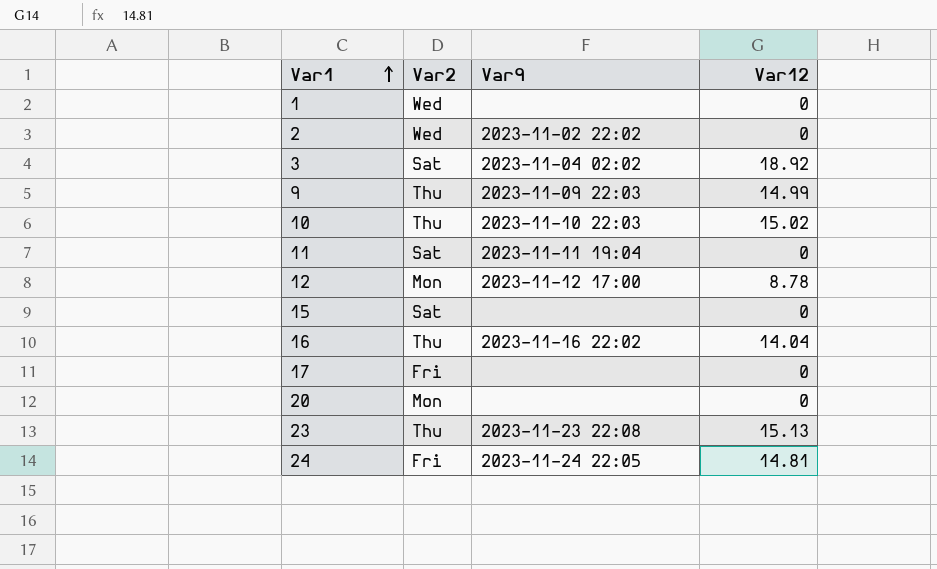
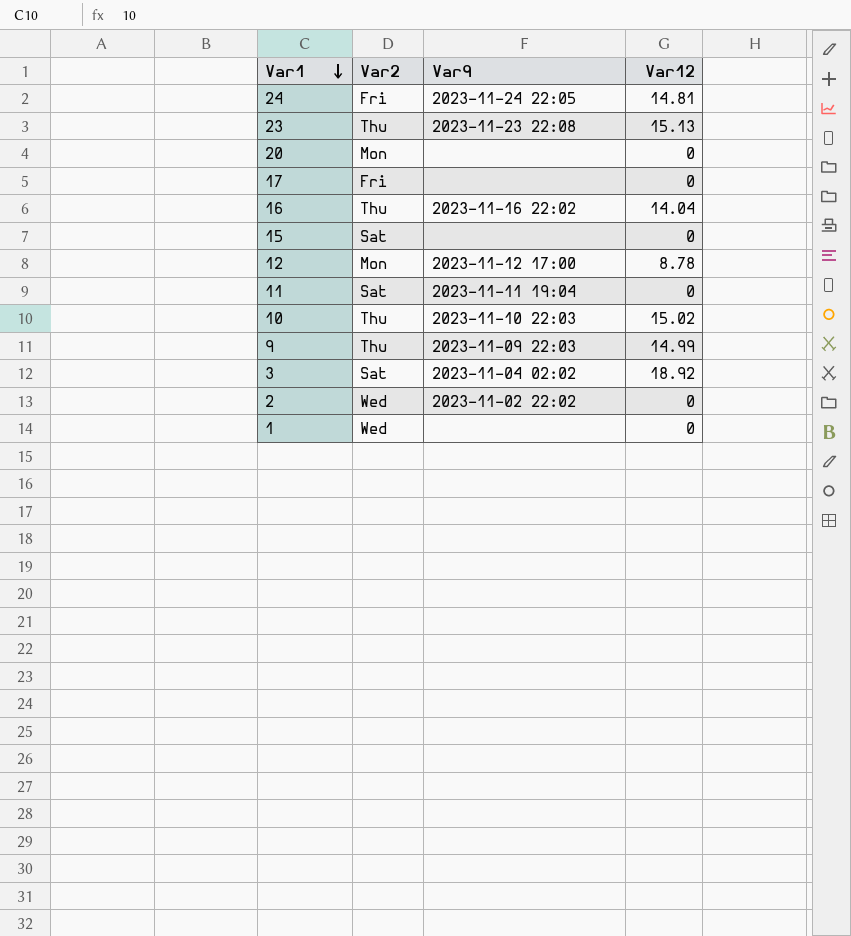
row order: Var1 ascending -> Var1 descending

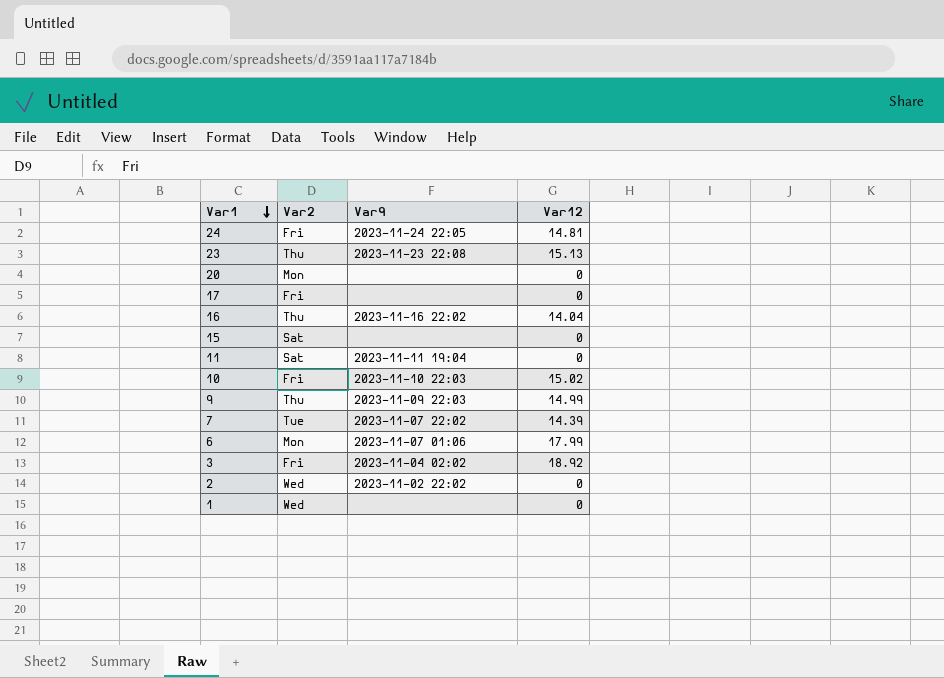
row 12: Mon | 2023-11-12 17:00 | 8.78 -> none
10 | Var2: Thu -> Fri
row 7: none -> Tue | 2023-11-07 22:02 | 14.39
row 6: none -> Mon | 2023-11-07 01:06 | 17.99
3 | Var2: Sat -> Fri

